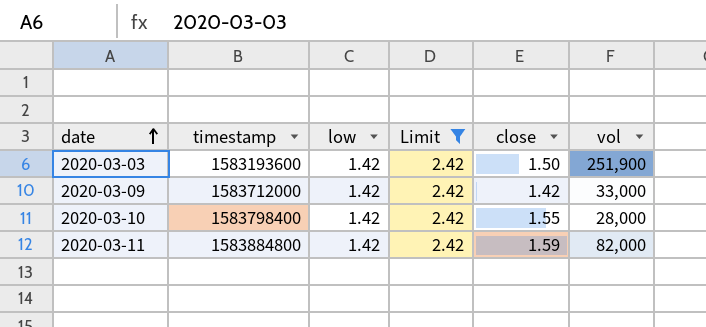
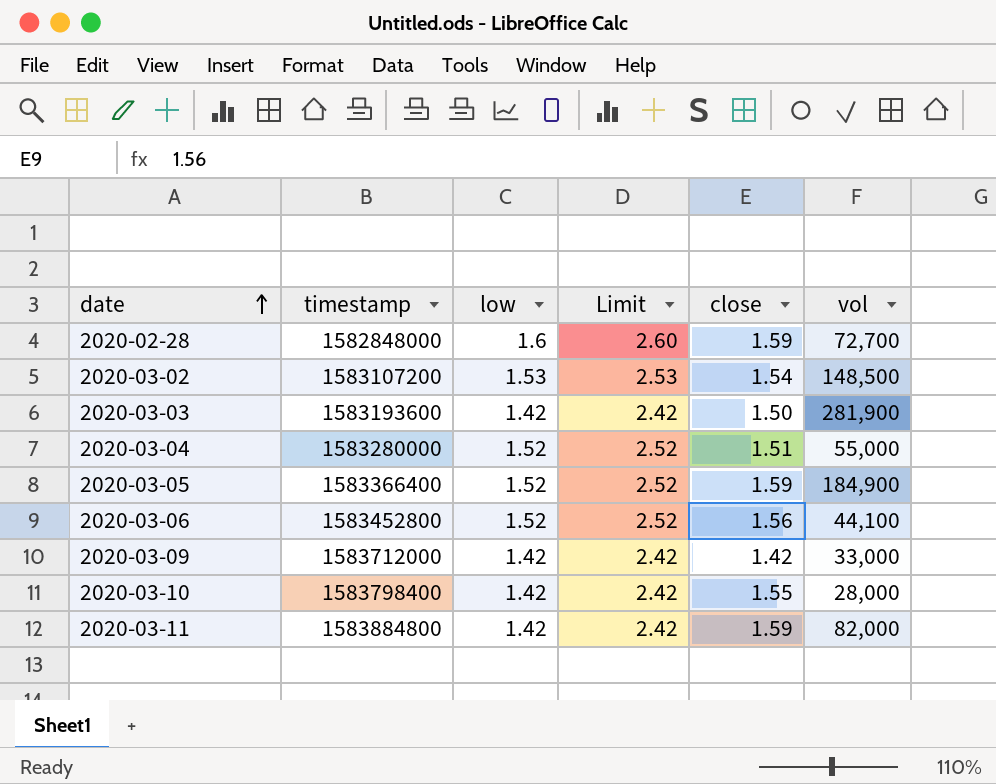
filter: Limit = 2.42 -> none
2020-03-03 | vol: 251,900 -> 281,900

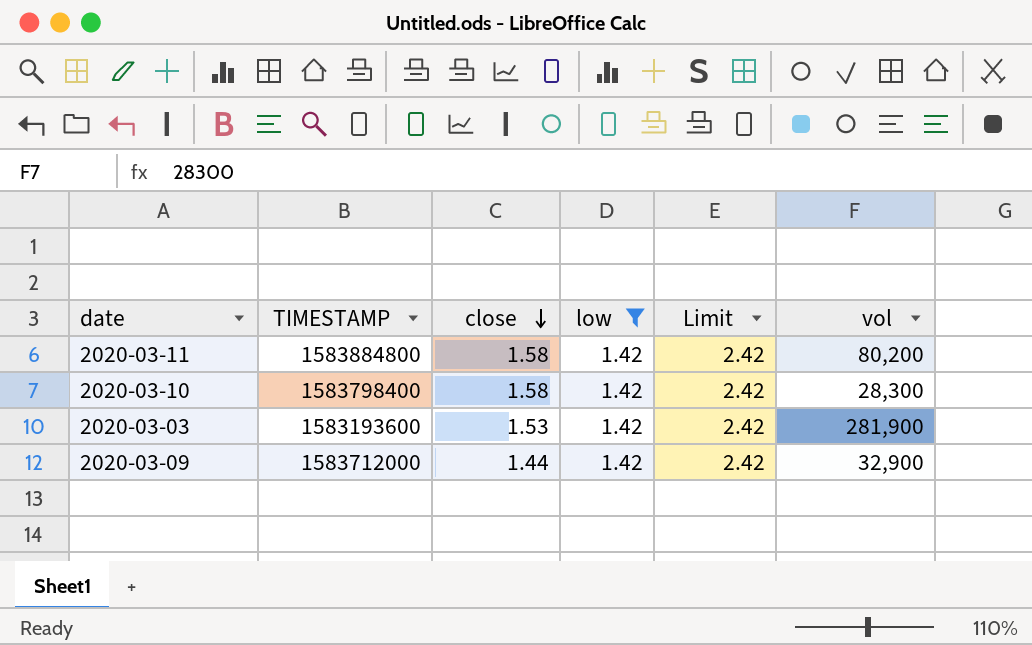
filter: none -> low = 1.42
row order: date ascending -> close descending
column name: timestamp -> TIMESTAMP
column close | position: 5 -> 3
2020-03-11 | close: 1.59 -> 1.58
2020-03-11 | vol: 82,000 -> 80,200
2020-03-10 | close: 1.55 -> 1.58
2020-03-10 | vol: 28,000 -> 28,300
2020-03-03 | close: 1.50 -> 1.53
2020-03-09 | close: 1.42 -> 1.44
2020-03-09 | vol: 33,000 -> 32,900

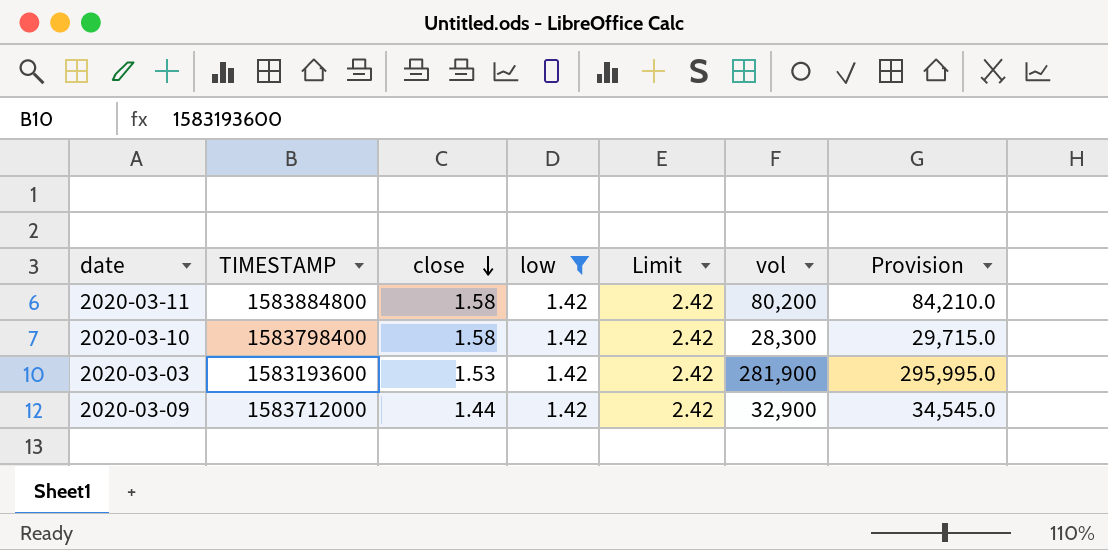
column Provision | formula: none -> [vol] * 1.05

